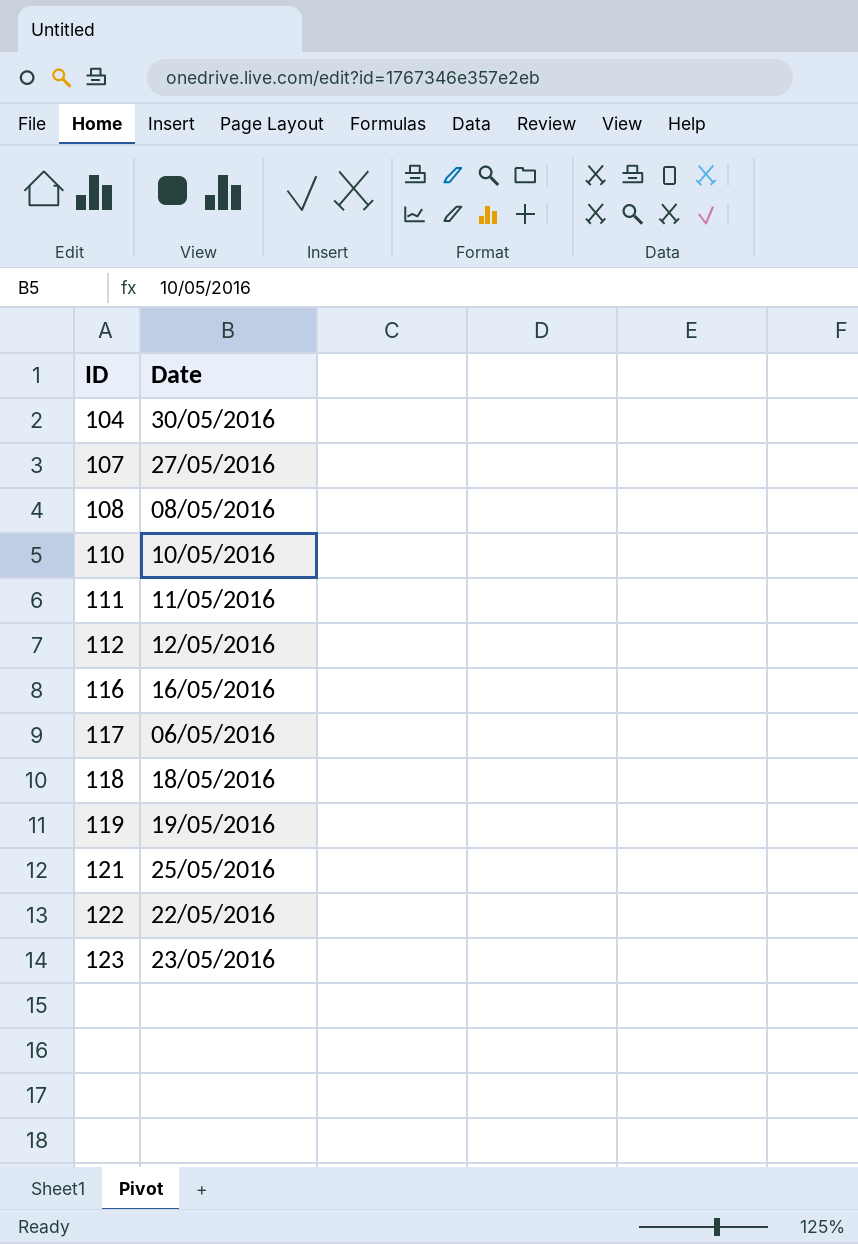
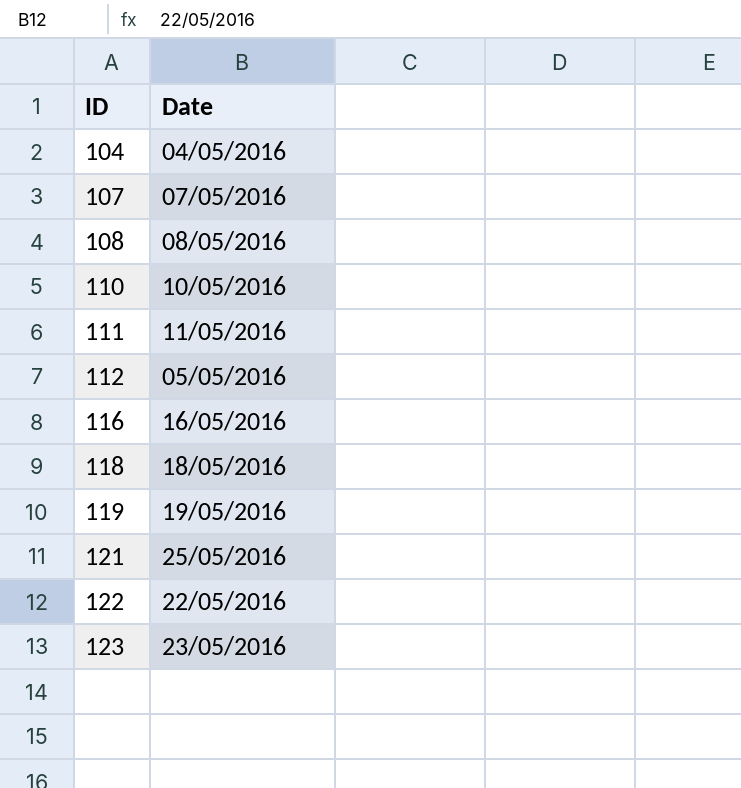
row 117: 06/05/2016 -> none
104 | Date: 30/05/2016 -> 04/05/2016
107 | Date: 27/05/2016 -> 07/05/2016
112 | Date: 12/05/2016 -> 05/05/2016

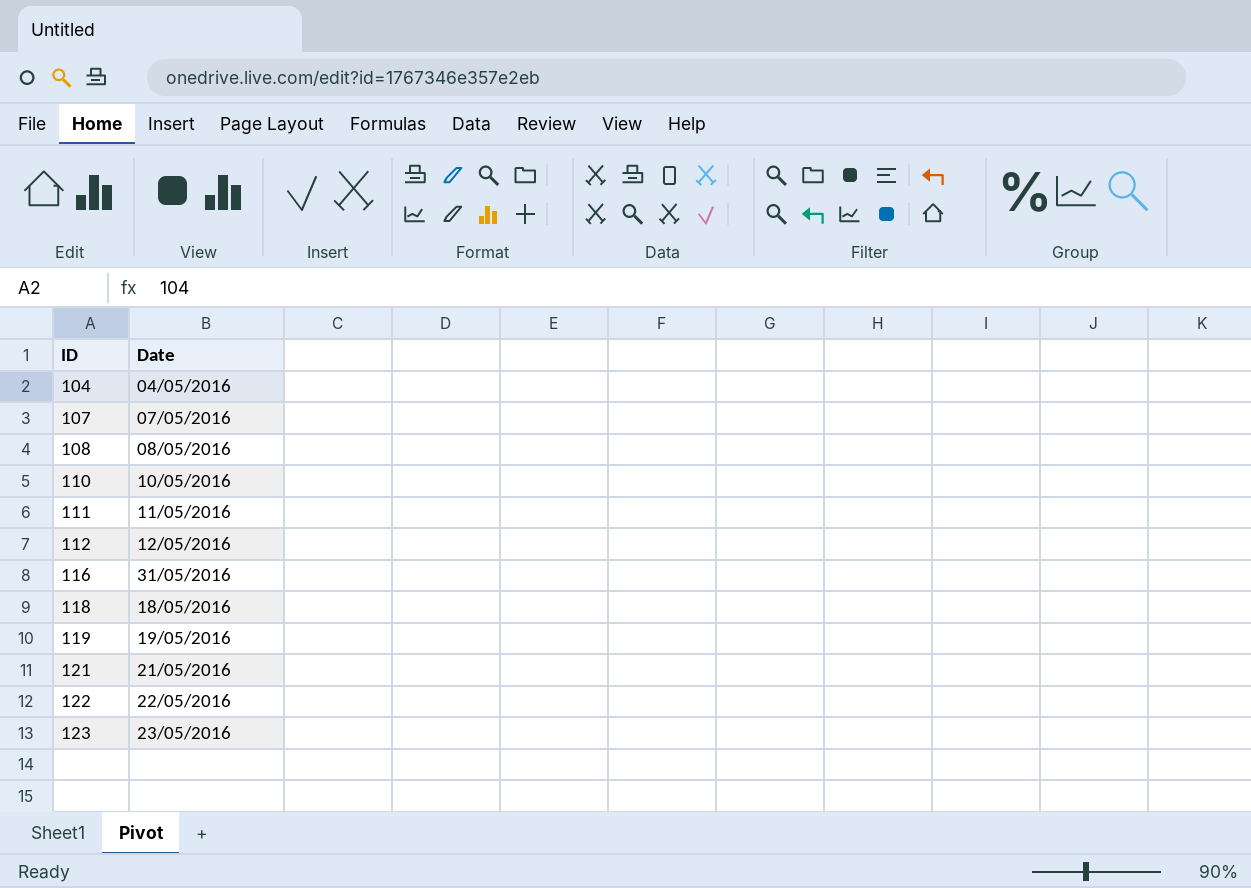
112 | Date: 05/05/2016 -> 12/05/2016
116 | Date: 16/05/2016 -> 31/05/2016
121 | Date: 25/05/2016 -> 21/05/2016

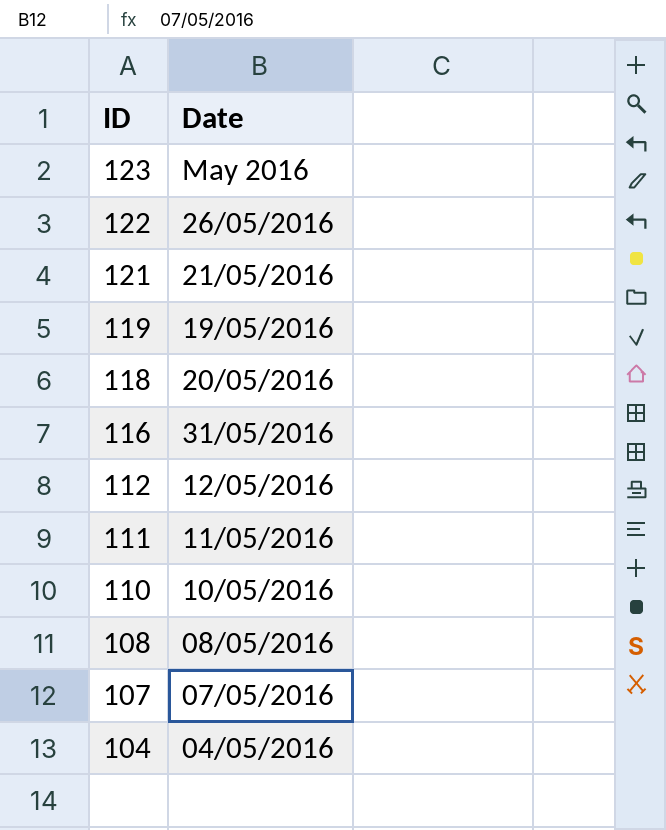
row order: ID ascending -> ID descending
123 | Date: 23/05/2016 -> May 2016
122 | Date: 22/05/2016 -> 26/05/2016
118 | Date: 18/05/2016 -> 20/05/2016

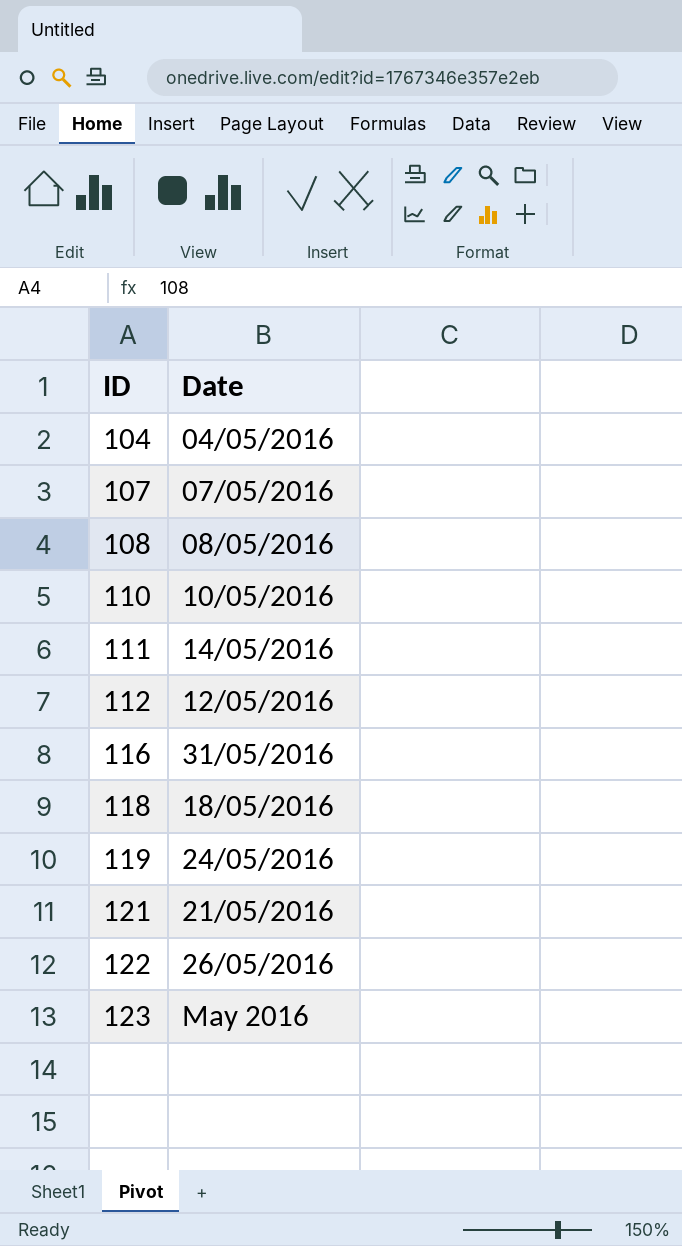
row order: ID descending -> ID ascending
111 | Date: 11/05/2016 -> 14/05/2016
118 | Date: 20/05/2016 -> 18/05/2016
119 | Date: 19/05/2016 -> 24/05/2016

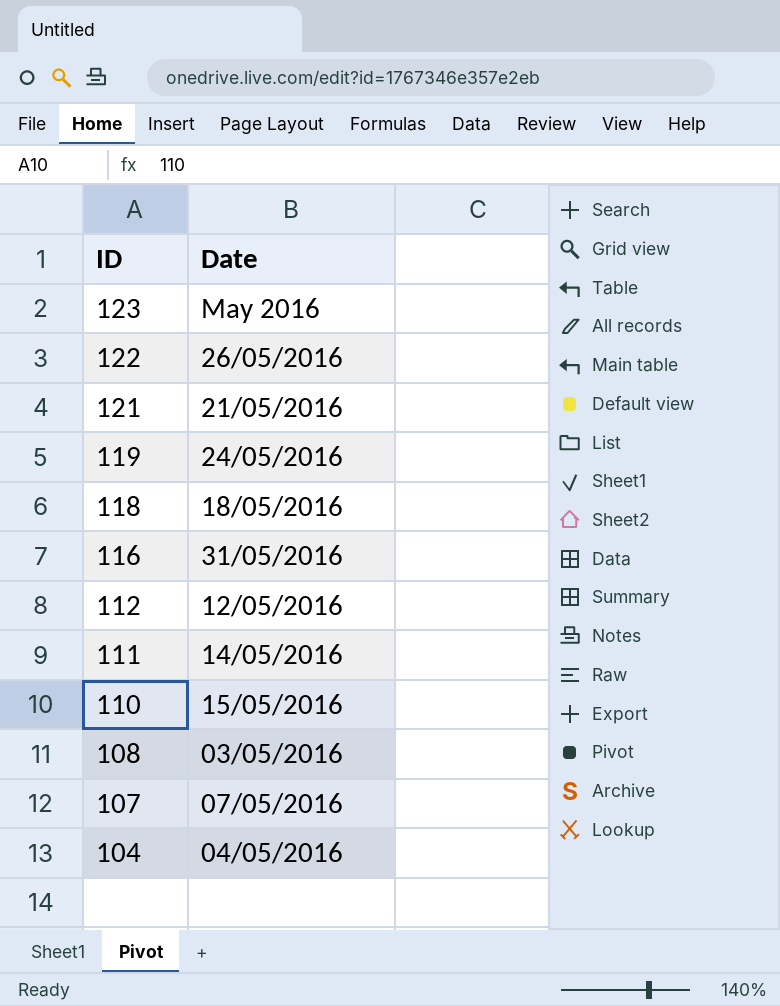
row order: ID ascending -> ID descending
110 | Date: 10/05/2016 -> 15/05/2016
108 | Date: 08/05/2016 -> 03/05/2016

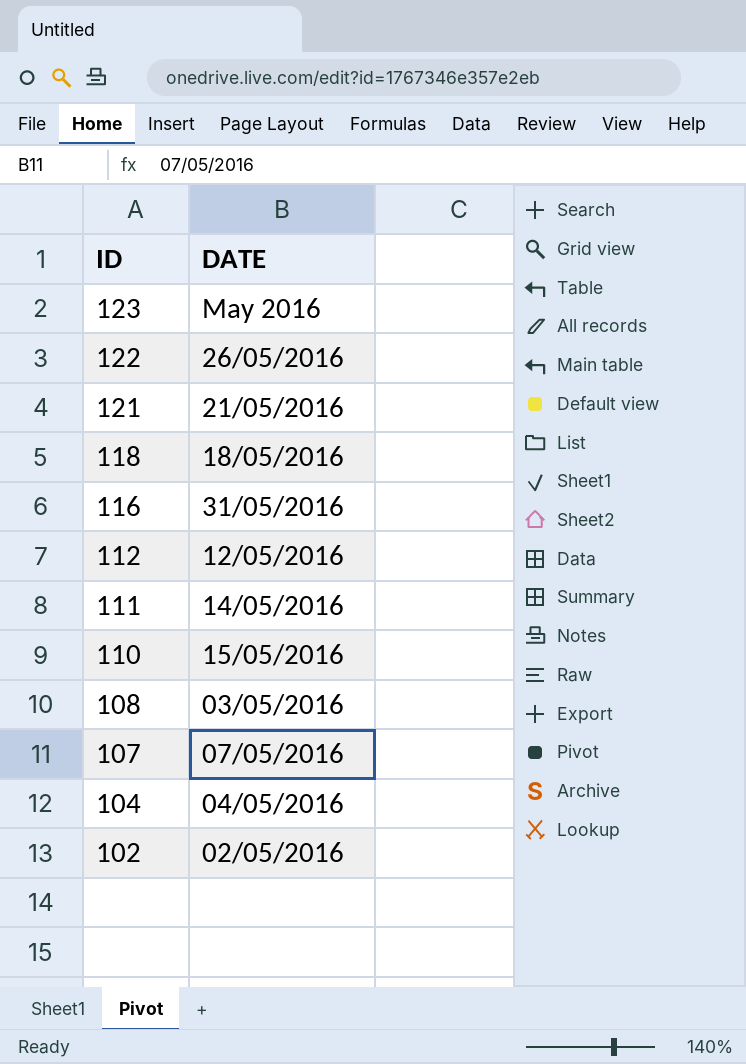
column name: Date -> DATE
row 119: 24/05/2016 -> none
row 102: none -> 02/05/2016

